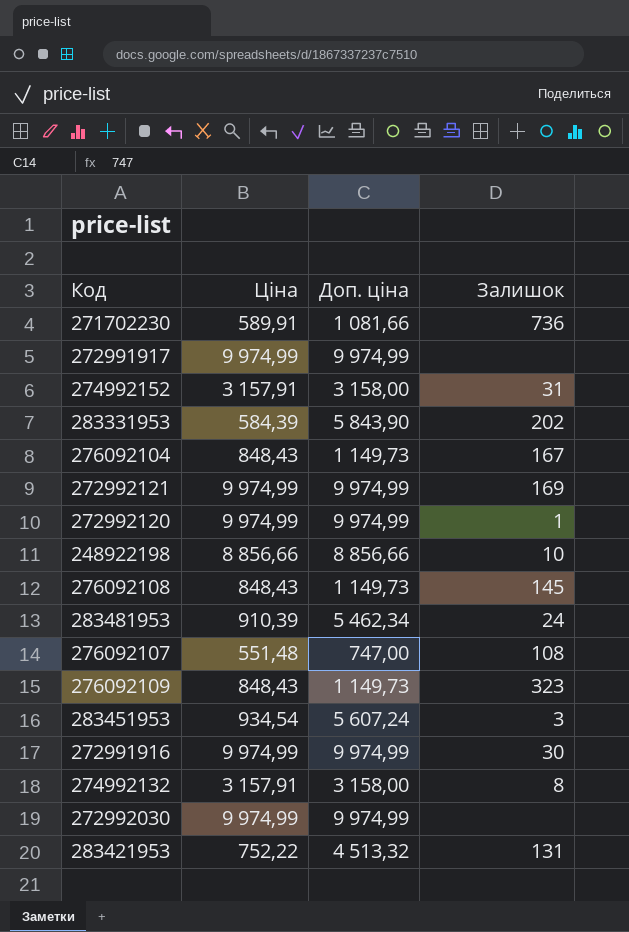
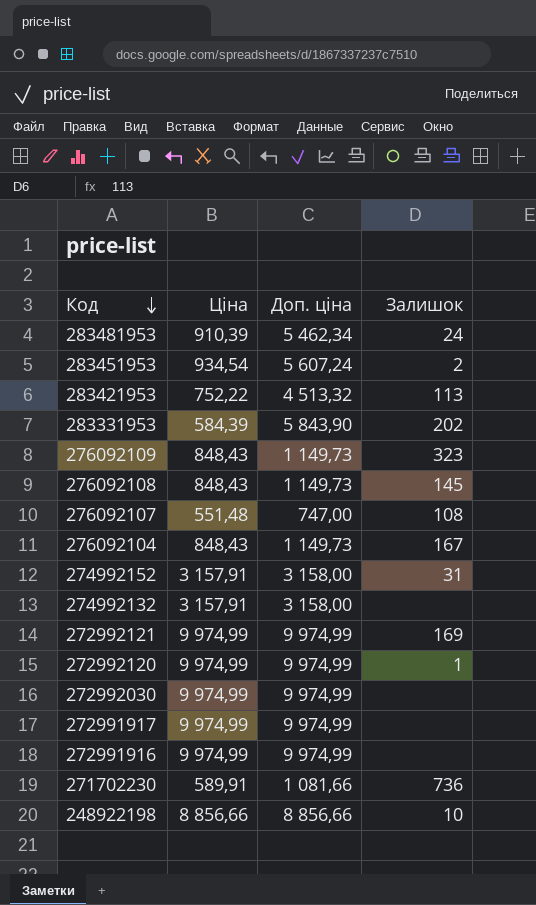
row order: none -> Код descending
283451953 | Залишок: 3 -> 2
283421953 | Залишок: 131 -> 113
274992132 | Залишок: 8 -> none
272991916 | Залишок: 30 -> none

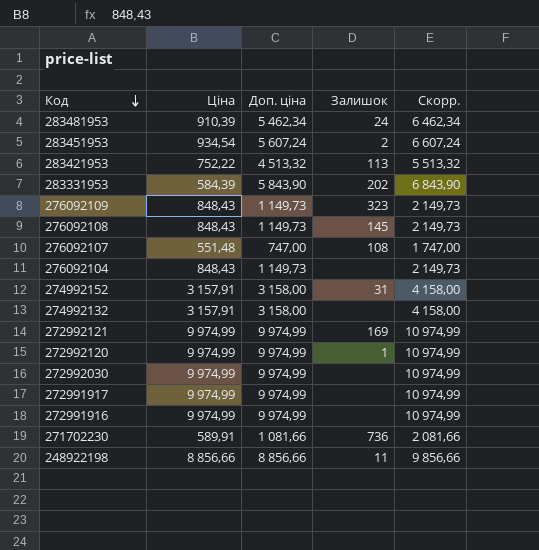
column Скорр. | formula: none -> [Доп. ціна] + 1000
276092104 | Залишок: 167 -> none
248922198 | Залишок: 10 -> 11

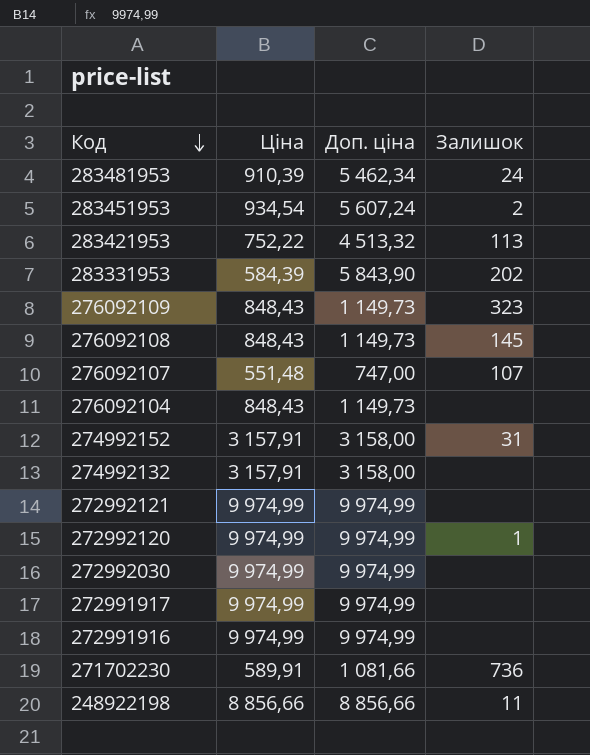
column Скорр. | formula: [Доп. ціна] + 1000 -> none
276092107 | Залишок: 108 -> 107
272992121 | Залишок: 169 -> none

